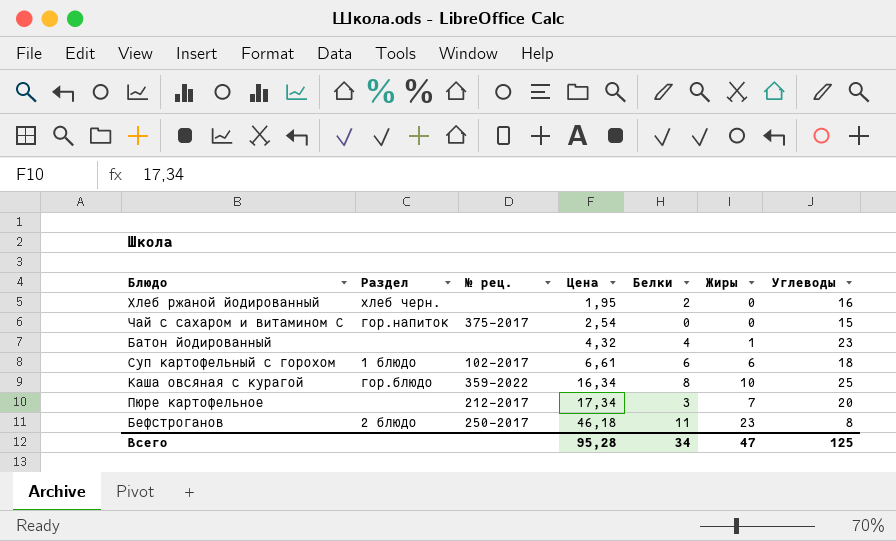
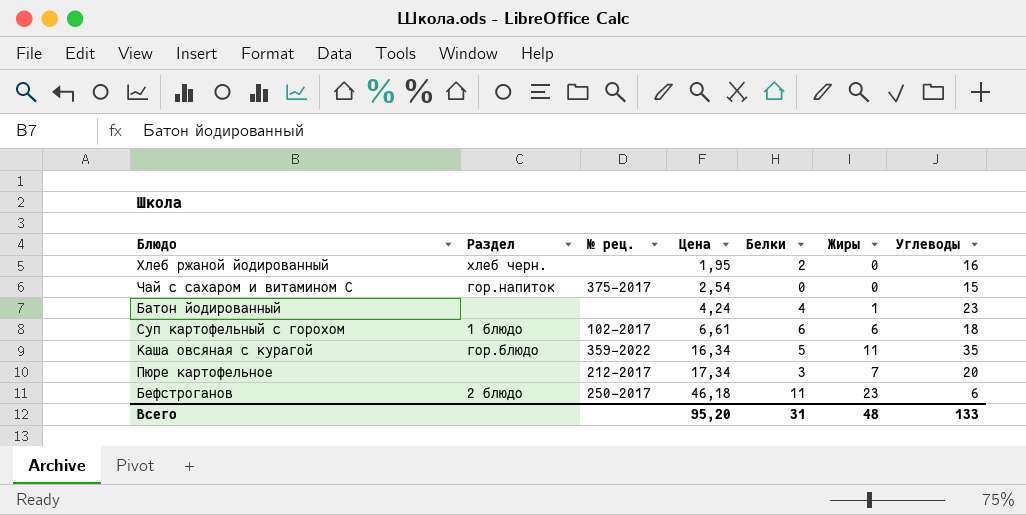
Батон йодированный | Цена: 4,32 -> 4,24
Каша овсяная с курагой | Белки: 8 -> 5
Каша овсяная с курагой | Жиры: 10 -> 11
Каша овсяная с курагой | Углеводы: 25 -> 35
Бефстроганов | Углеводы: 8 -> 6
Всего | Цена: 95,28 -> 95,20
Всего | Белки: 34 -> 31
Всего | Жиры: 47 -> 48
Всего | Углеводы: 125 -> 133

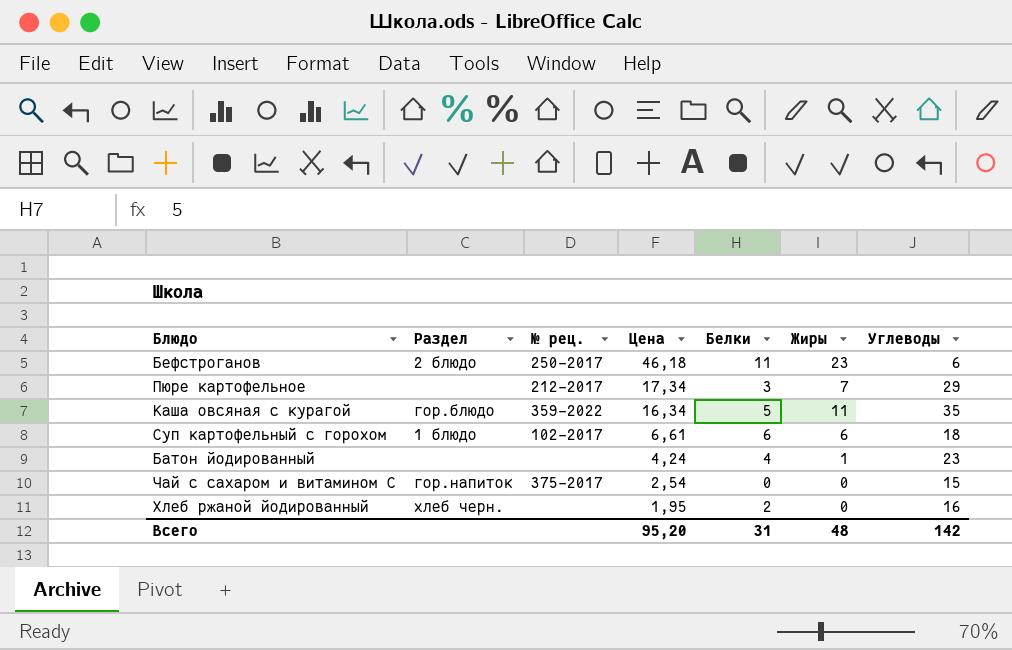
row order: Цена ascending -> Цена descending
Пюре картофельное | Углеводы: 20 -> 29
Всего | Углеводы: 133 -> 142

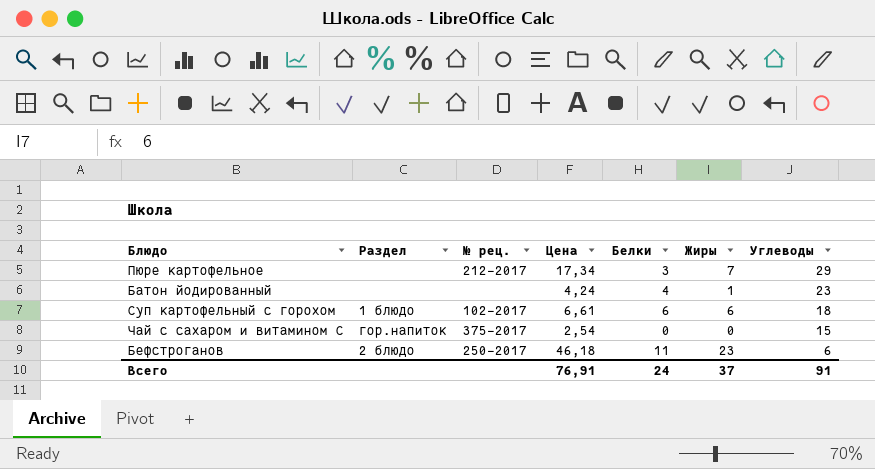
row order: Цена descending -> Углеводы descending
row Каша овсяная с курагой: гор.блюдо | 359-2022 | 16,34 | 5 | 11 | 35 -> none
row Хлеб ржаной йодированный: хлеб черн. | none | 1,95 | 2 | 0 | 16 -> none
Всего | Цена: 95,20 -> 76,91
Всего | Белки: 31 -> 24
Всего | Жиры: 48 -> 37
Всего | Углеводы: 142 -> 91

